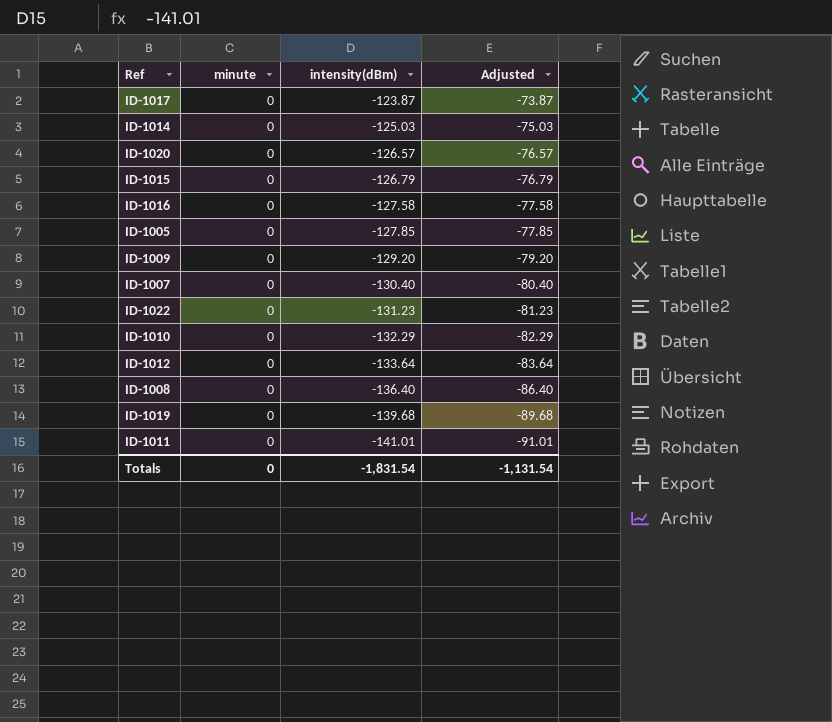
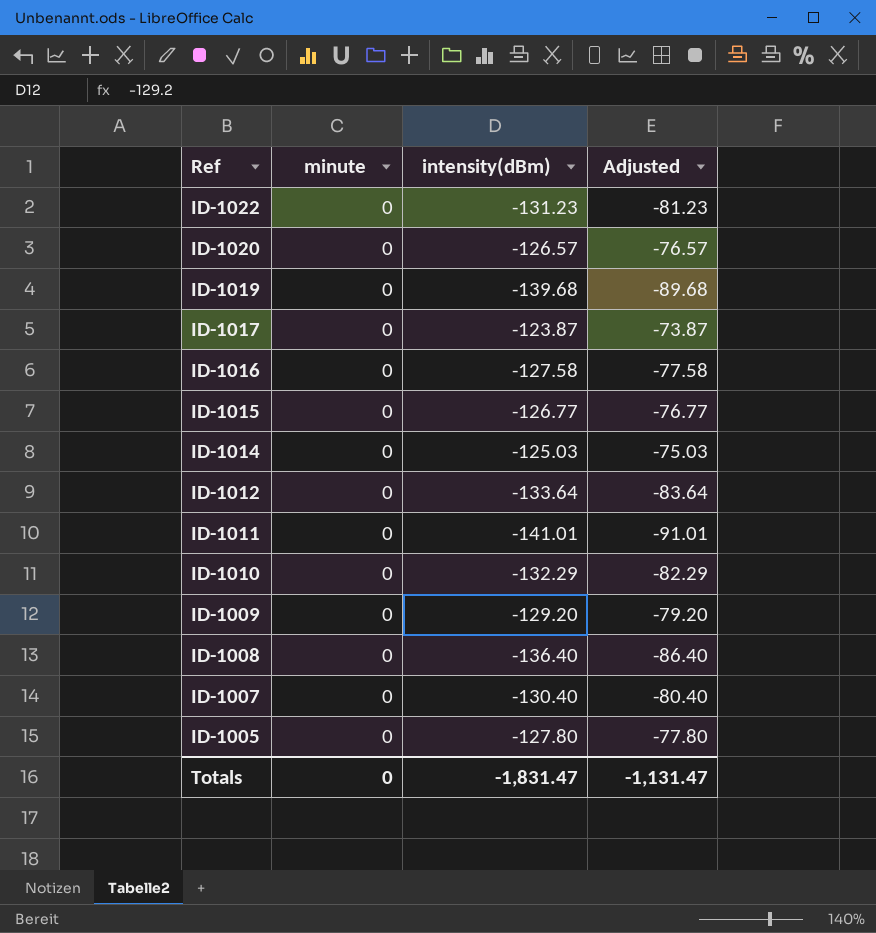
row order: intensity(dBm) descending -> Ref descending
ID-1015 | intensity(dBm): -126.79 -> -126.77
ID-1015 | Adjusted: -76.79 -> -76.77
ID-1005 | intensity(dBm): -127.85 -> -127.80
ID-1005 | Adjusted: -77.85 -> -77.80
Totals | intensity(dBm): -1,831.54 -> -1,831.47
Totals | Adjusted: -1,131.54 -> -1,131.47

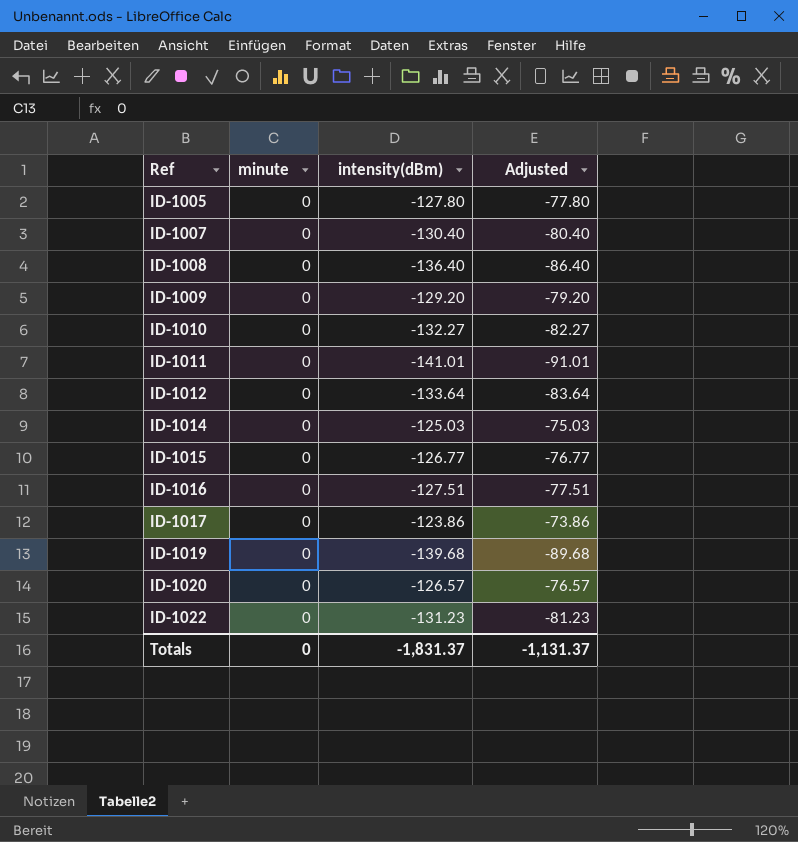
row order: Ref descending -> Ref ascending
ID-1010 | intensity(dBm): -132.29 -> -132.27
ID-1010 | Adjusted: -82.29 -> -82.27
ID-1016 | intensity(dBm): -127.58 -> -127.51
ID-1016 | Adjusted: -77.58 -> -77.51
ID-1017 | intensity(dBm): -123.87 -> -123.86
ID-1017 | Adjusted: -73.87 -> -73.86
Totals | intensity(dBm): -1,831.47 -> -1,831.37
Totals | Adjusted: -1,131.47 -> -1,131.37

